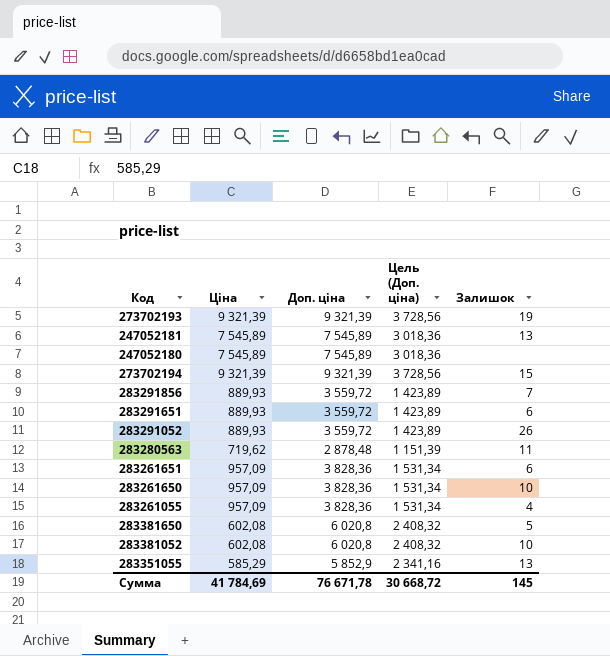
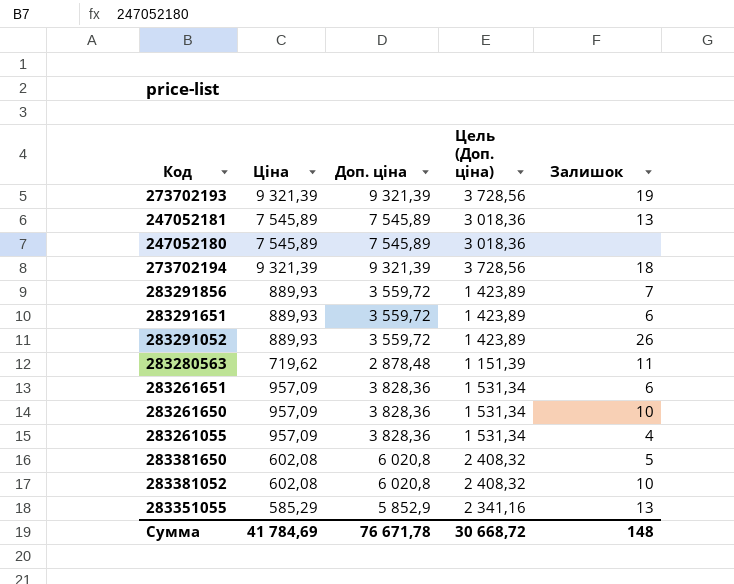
273702194 | Залишок: 15 -> 18
Сумма | Залишок: 145 -> 148

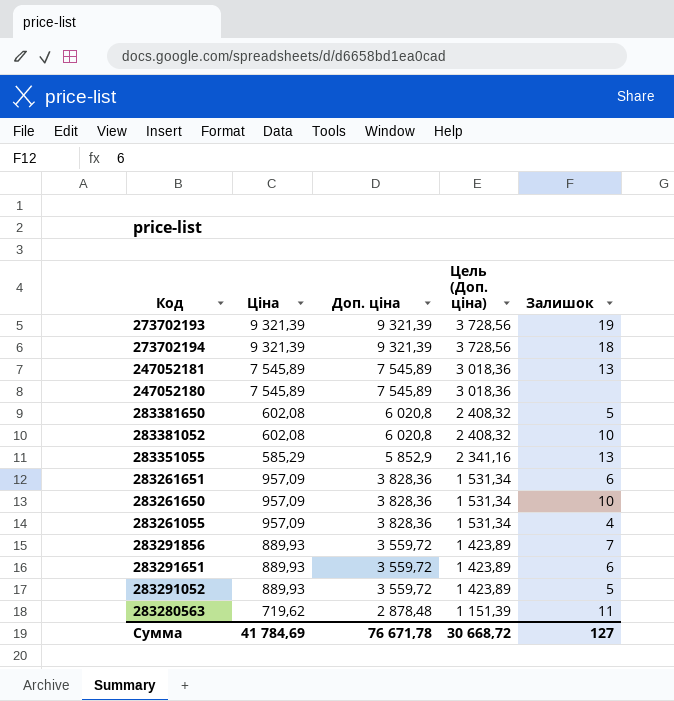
row order: none -> Доп. ціна descending
283291052 | Залишок: 26 -> 5
Сумма | Залишок: 148 -> 127

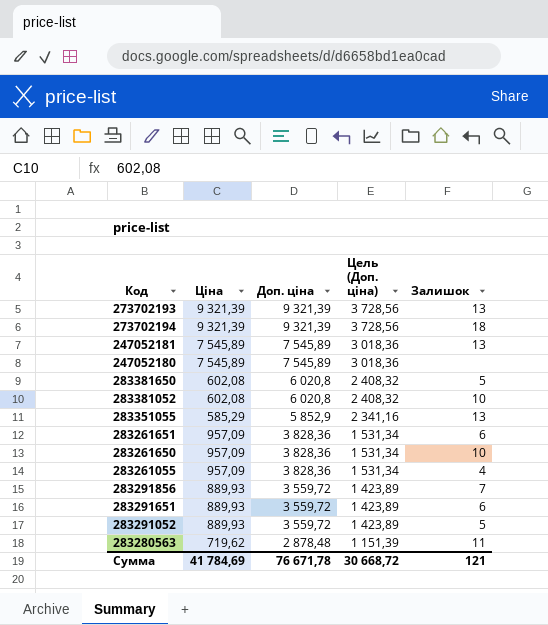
273702193 | Залишок: 19 -> 13
Сумма | Залишок: 127 -> 121

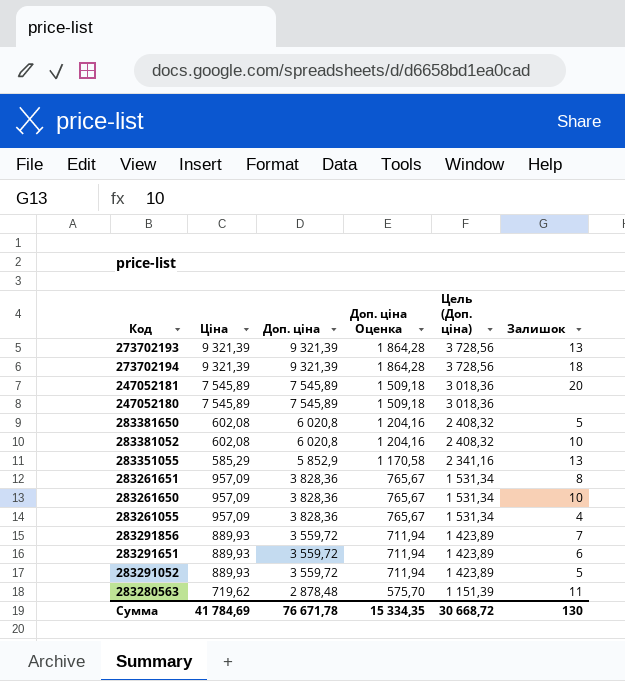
column Доп. ціна Оценка | formula: none -> [Доп. ціна] * 0,2
247052181 | Залишок: 13 -> 20
283261651 | Залишок: 6 -> 8
Сумма | Залишок: 121 -> 130

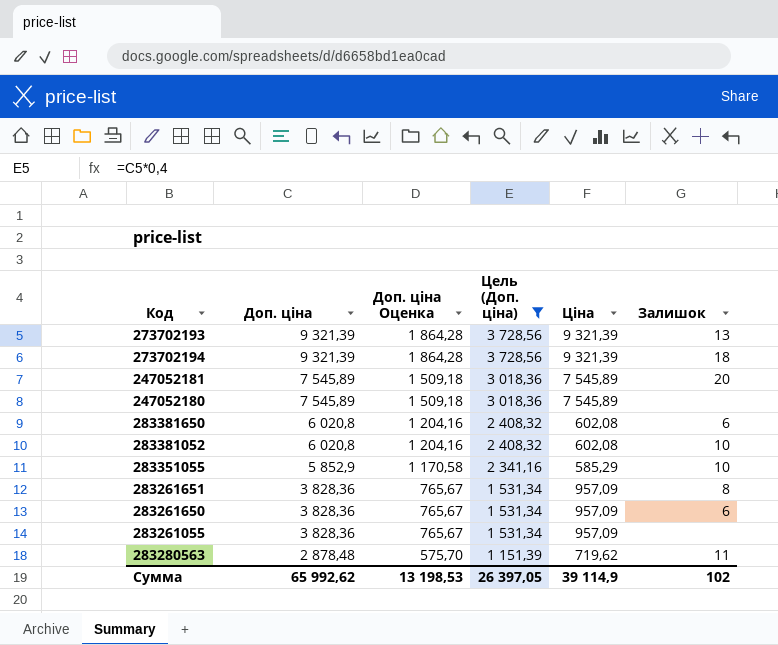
filter: none -> Цель (Доп. ціна) != 1 423,89
column Ціна | position: 2 -> 5
283381650 | Залишок: 5 -> 6
283351055 | Залишок: 13 -> 10
283261650 | Залишок: 10 -> 6
283261055 | Залишок: 4 -> none
Сумма | Доп. ціна: 76 671,78 -> 65 992,62
Сумма | Доп. ціна Оценка: 15 334,35 -> 13 198,53
Сумма | Цель (Доп. ціна): 30 668,72 -> 26 397,05
Сумма | Ціна: 41 784,69 -> 39 114,9
Сумма | Залишок: 130 -> 102

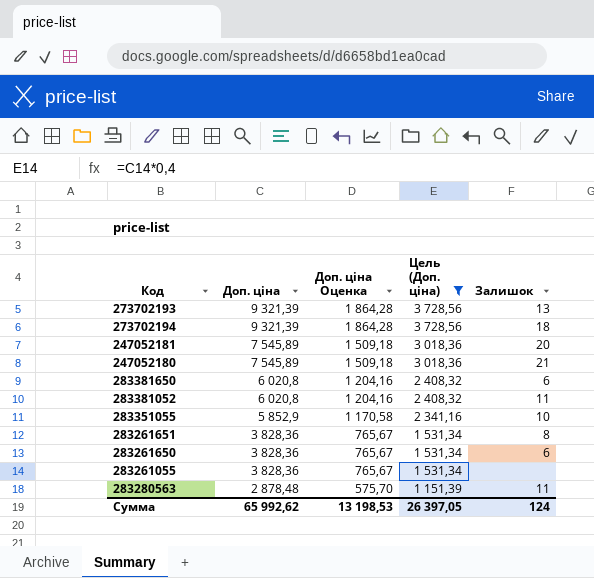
column Ціна | position: 5 -> none
247052180 | Залишок: none -> 21
283381052 | Залишок: 10 -> 11
Сумма | Залишок: 102 -> 124

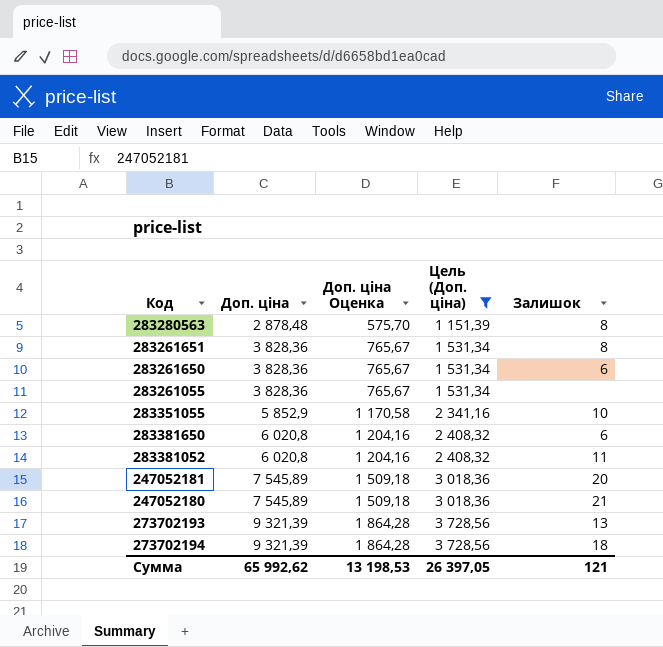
row order: Доп. ціна descending -> Доп. ціна ascending
283280563 | Залишок: 11 -> 8
Сумма | Залишок: 124 -> 121

